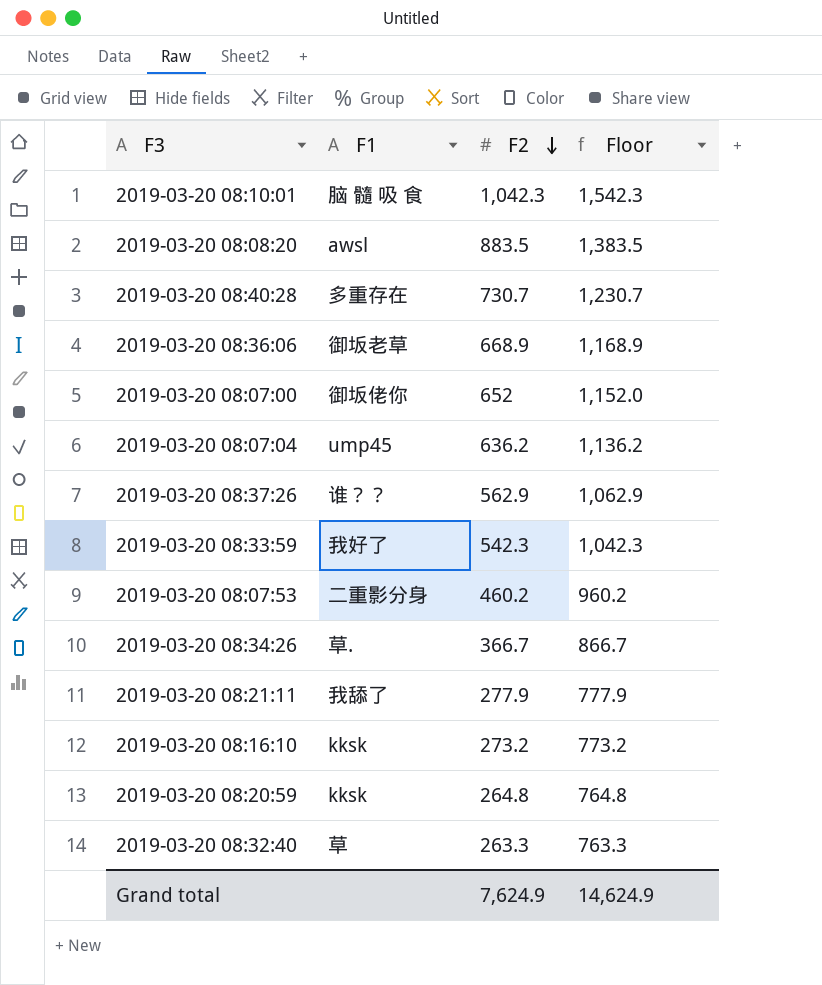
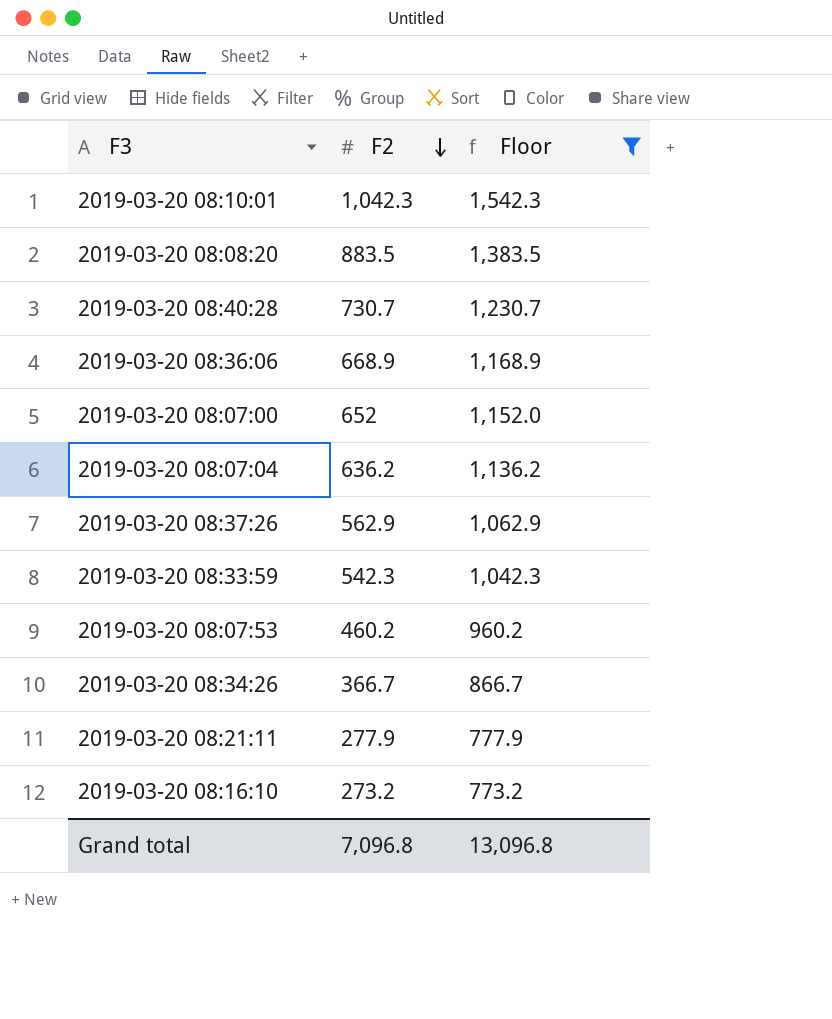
filter: none -> Floor >= 773.2
column F1 | position: 2 -> none
Grand total | F2: 7,624.9 -> 7,096.8
Grand total | Floor: 14,624.9 -> 13,096.8

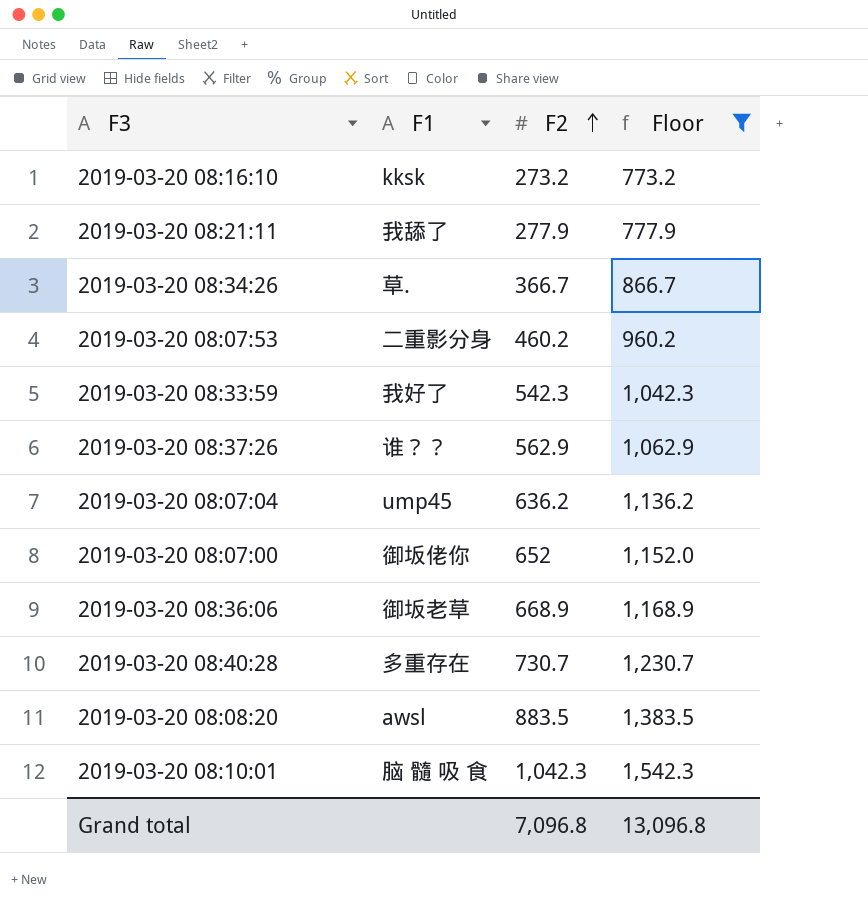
row order: F2 descending -> F2 ascending
column F1 | position: none -> 2

